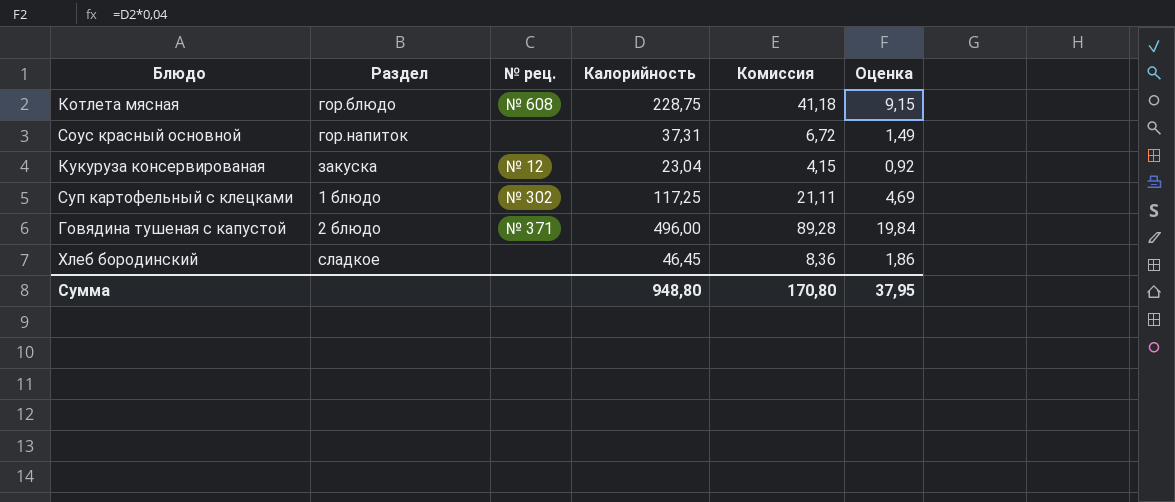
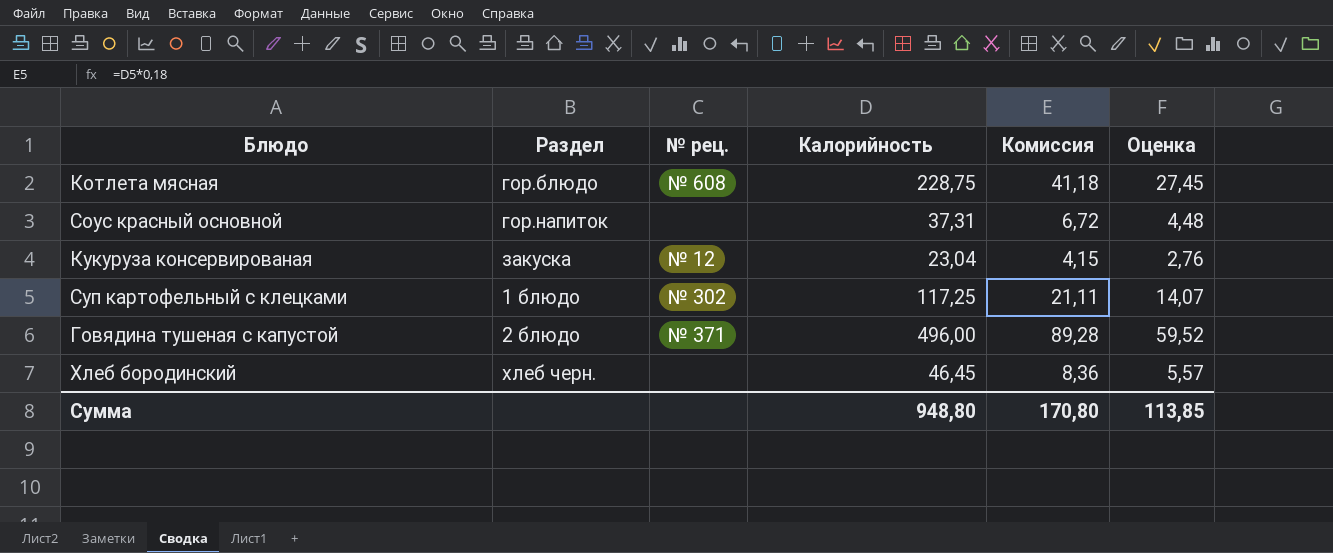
column Оценка | formula: [Калорийность] * 0,04 -> [Калорийность] * 0,12
Хлеб бородинский | Раздел: сладкое -> хлеб черн.
Сумма | Оценка: 37,95 -> 113,85

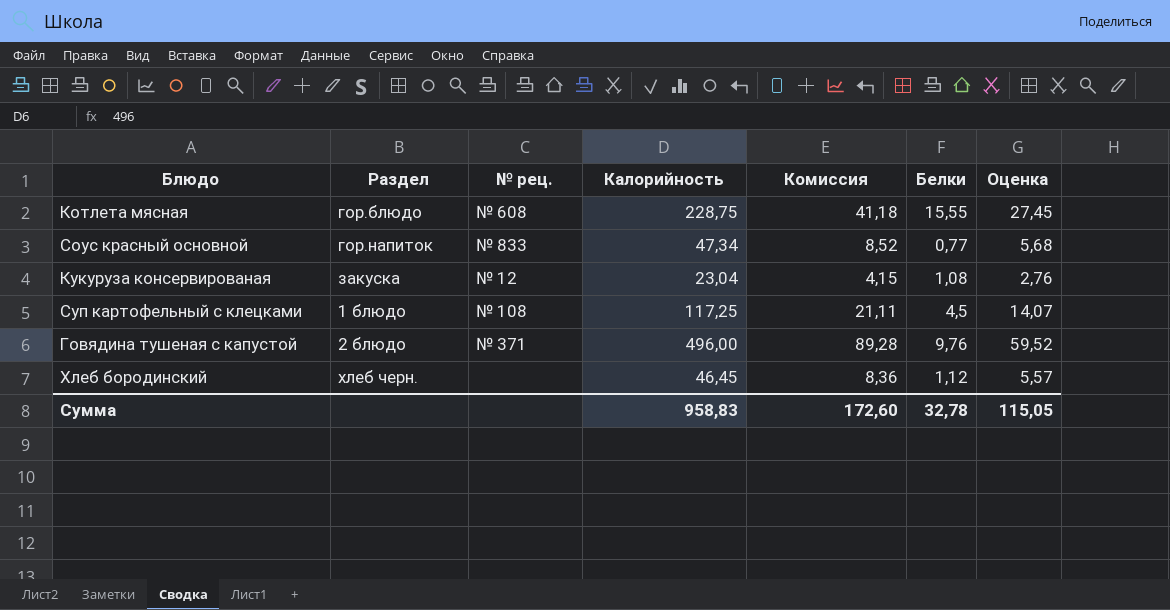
column Белки | position: none -> 6
Соус красный основной | № рец.: none -> № 833
Соус красный основной | Калорийность: 37,31 -> 47,34
Соус красный основной | Комиссия: 6,72 -> 8,52
Соус красный основной | Оценка: 4,48 -> 5,68
Суп картофельный с клецками | № рец.: № 302 -> № 108
Сумма | Калорийность: 948,80 -> 958,83
Сумма | Комиссия: 170,80 -> 172,60
Сумма | Оценка: 113,85 -> 115,05

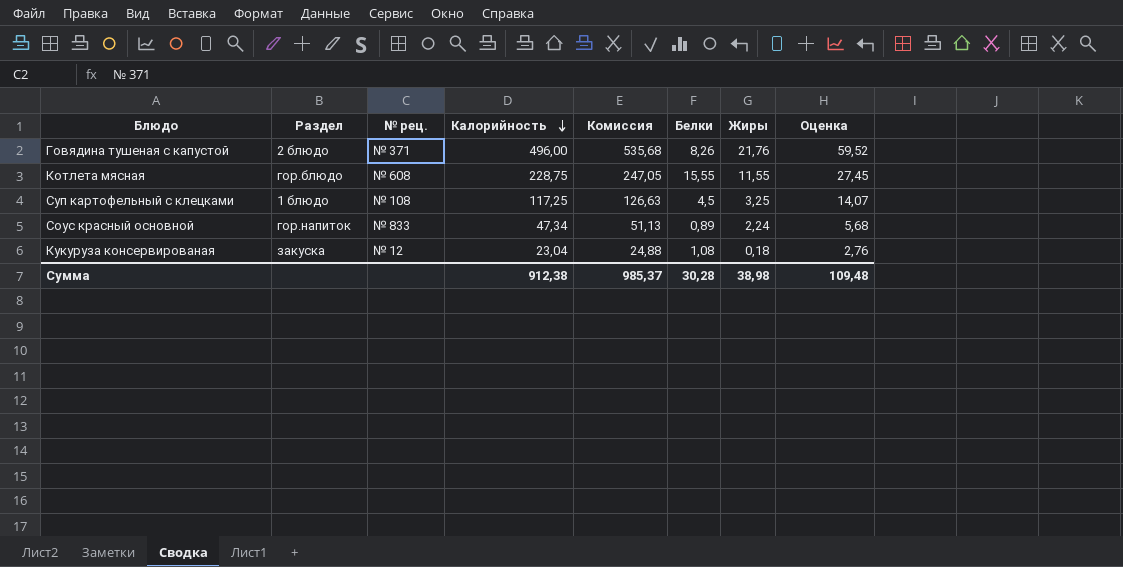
row order: none -> Калорийность descending
column Комиссия | formula: [Калорийность] * 0,18 -> [Калорийность] * 1,08
column Жиры | position: none -> 7
row Хлеб бородинский: хлеб черн. | none | 46,45 | 8,36 | 1,12 | 5,57 -> none
Говядина тушеная с капустой | Белки: 9,76 -> 8,26
Соус красный основной | Белки: 0,77 -> 0,89
Сумма | Калорийность: 958,83 -> 912,38
Сумма | Комиссия: 172,60 -> 985,37
Сумма | Белки: 32,78 -> 30,28
Сумма | Оценка: 115,05 -> 109,48

